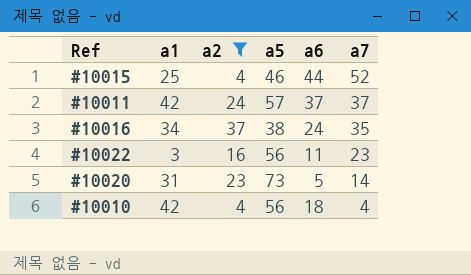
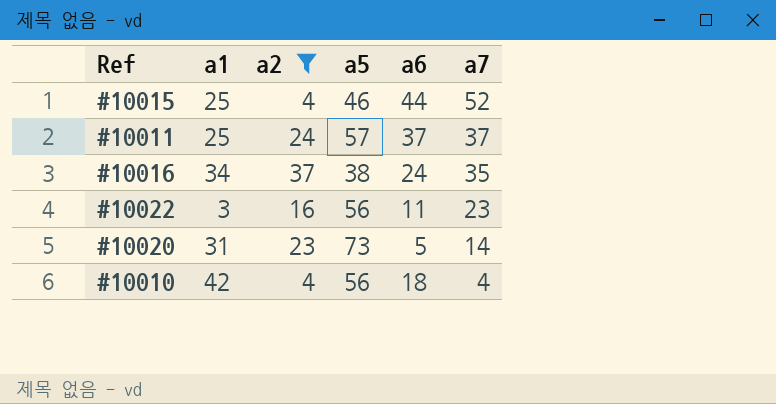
#10011 | a1: 42 -> 25

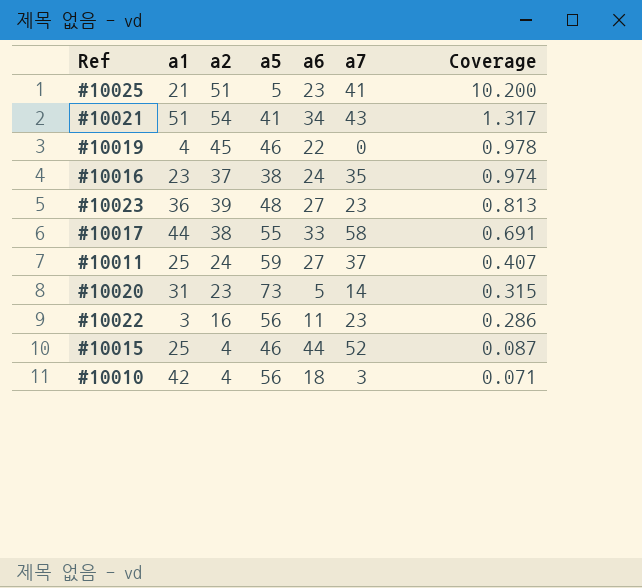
filter: a2 <= 37 -> none
row order: a7 descending -> Coverage descending
column Coverage | formula: none -> [a2] / [a5]
#10016 | a1: 34 -> 23
#10011 | a5: 57 -> 59
#10011 | a6: 37 -> 27
#10010 | a7: 4 -> 3

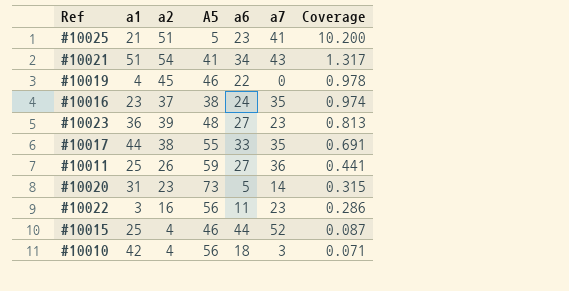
column name: a5 -> A5
#10017 | a7: 58 -> 35
#10011 | a2: 24 -> 26
#10011 | a7: 37 -> 36
#10011 | Coverage: 0.407 -> 0.441

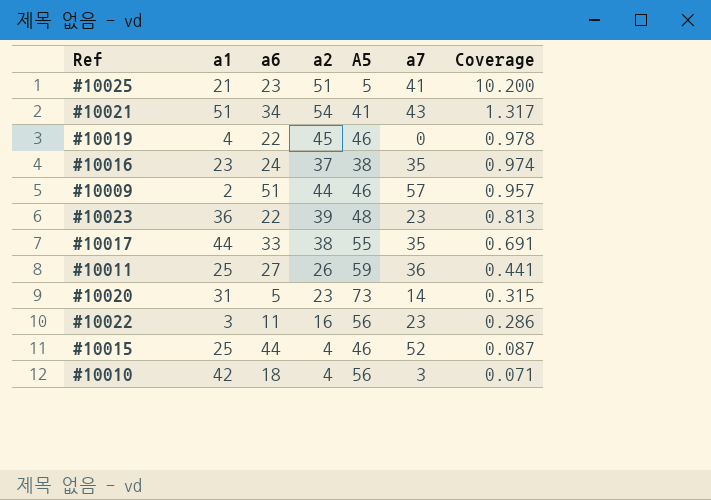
column a6 | position: 5 -> 3
row #10009: none -> 2 | 51 | 44 | 46 | 57 | 0.957
#10023 | a6: 27 -> 22

